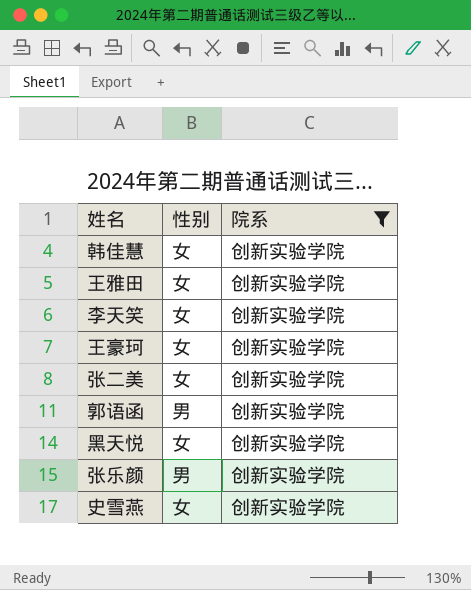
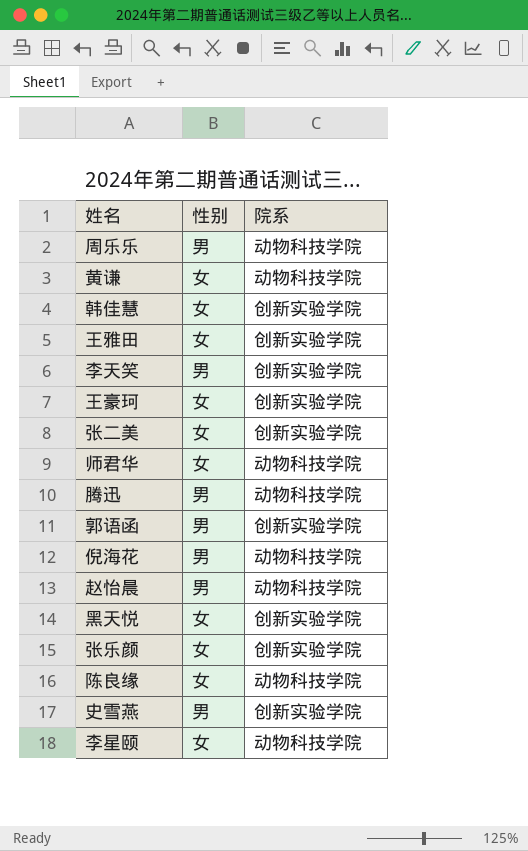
filter: 院系 = 创新实验学院 -> none
李天笑 | 性别: 女 -> 男
张乐颜 | 性别: 男 -> 女
史雪燕 | 性别: 女 -> 男

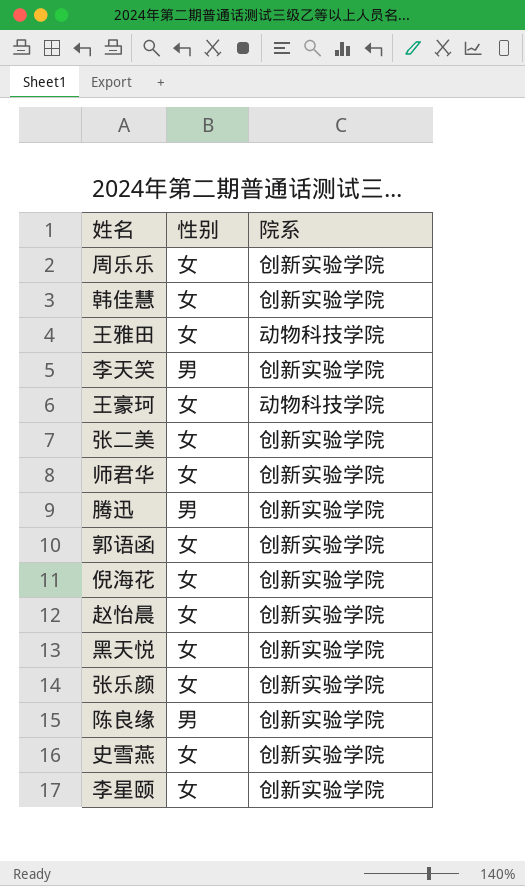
row 黄谦: 女 | 动物科技学院 -> none
周乐乐 | 性别: 男 -> 女
周乐乐 | 院系: 动物科技学院 -> 创新实验学院
王雅田 | 院系: 创新实验学院 -> 动物科技学院
王豪珂 | 院系: 创新实验学院 -> 动物科技学院
师君华 | 院系: 动物科技学院 -> 创新实验学院
腾迅 | 院系: 动物科技学院 -> 创新实验学院
郭语函 | 性别: 男 -> 女
倪海花 | 性别: 男 -> 女
倪海花 | 院系: 动物科技学院 -> 创新实验学院
赵怡晨 | 性别: 男 -> 女
赵怡晨 | 院系: 动物科技学院 -> 创新实验学院
陈良缘 | 性别: 女 -> 男
陈良缘 | 院系: 动物科技学院 -> 创新实验学院
史雪燕 | 性别: 男 -> 女
李星颐 | 院系: 动物科技学院 -> 创新实验学院

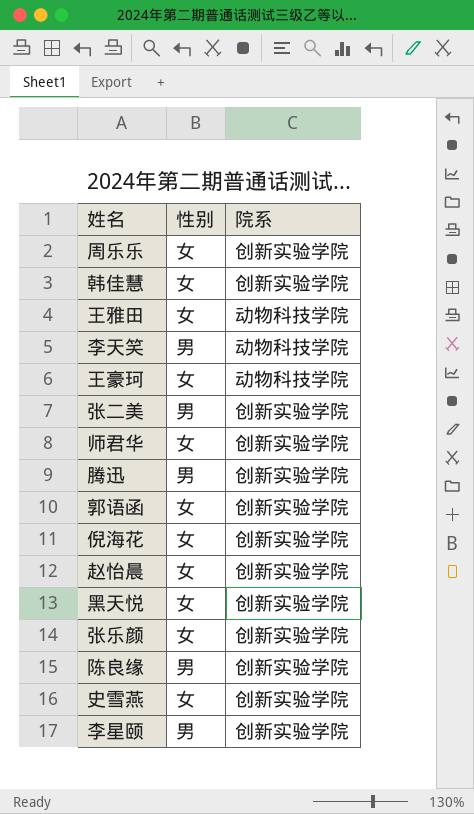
李天笑 | 院系: 创新实验学院 -> 动物科技学院
张二美 | 性别: 女 -> 男
李星颐 | 性别: 女 -> 男

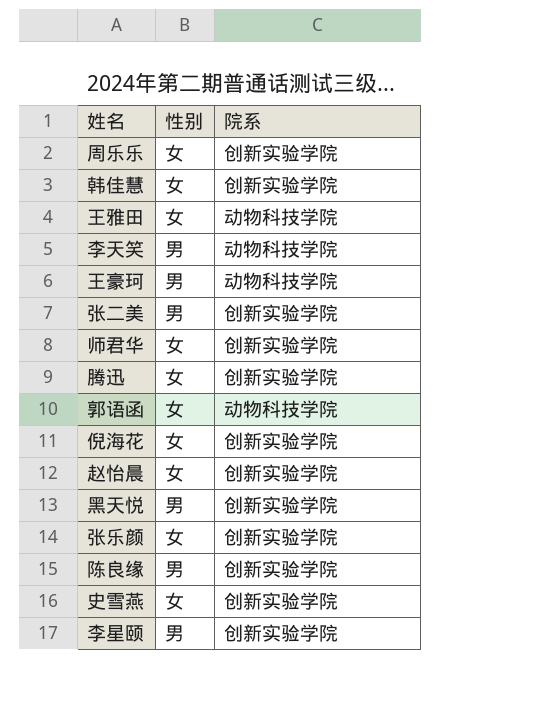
王豪珂 | 性别: 女 -> 男
腾迅 | 性别: 男 -> 女
郭语函 | 院系: 创新实验学院 -> 动物科技学院
黑天悦 | 性别: 女 -> 男

